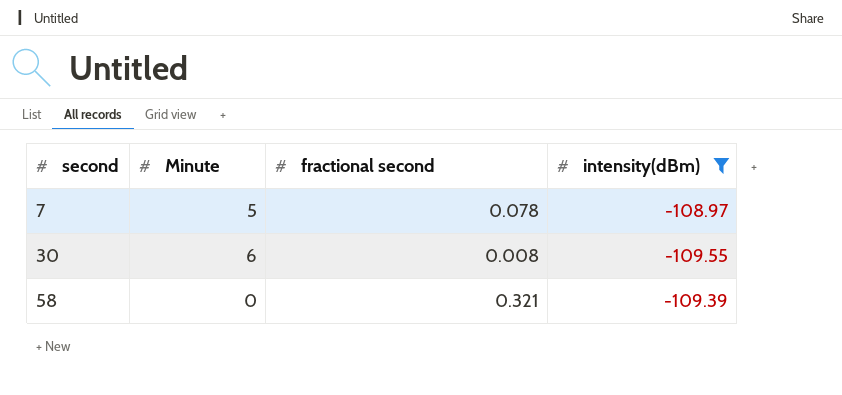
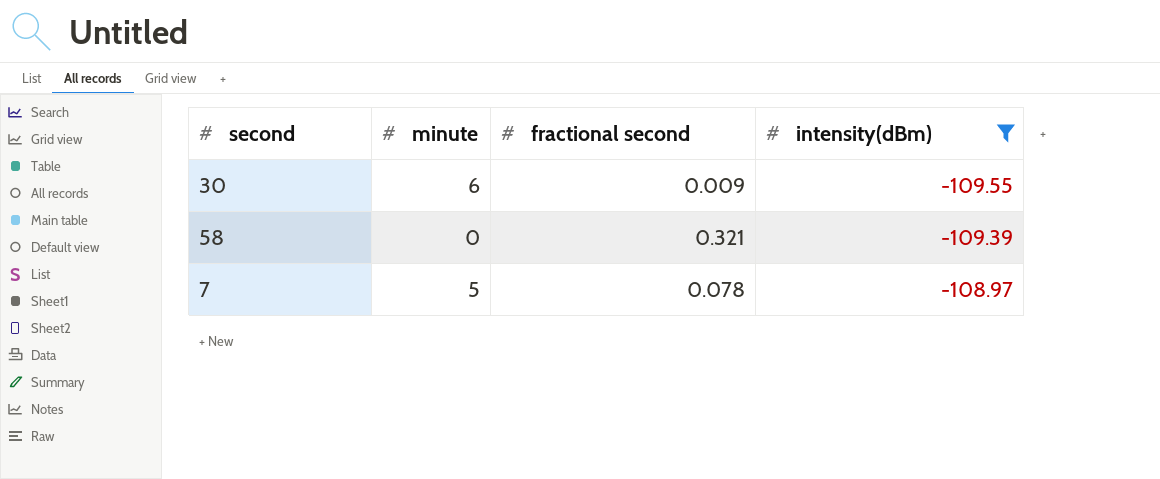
row order: second ascending -> intensity(dBm) ascending
column name: Minute -> minute
30 | fractional second: 0.008 -> 0.009

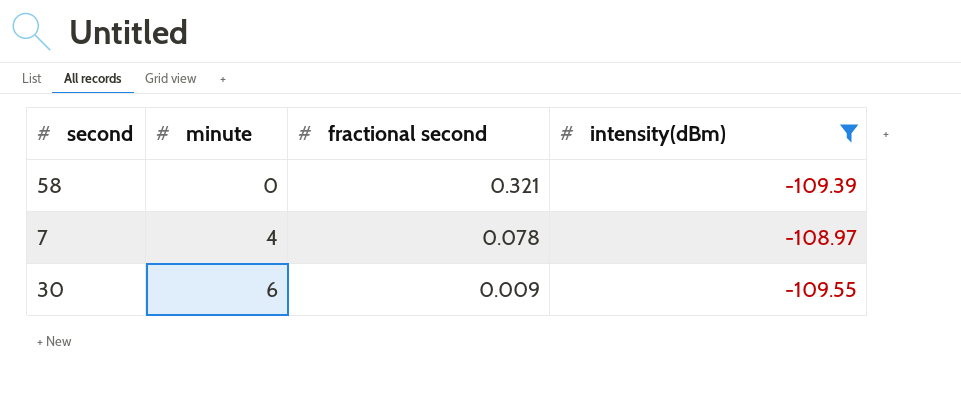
row order: intensity(dBm) ascending -> minute ascending
7 | minute: 5 -> 4

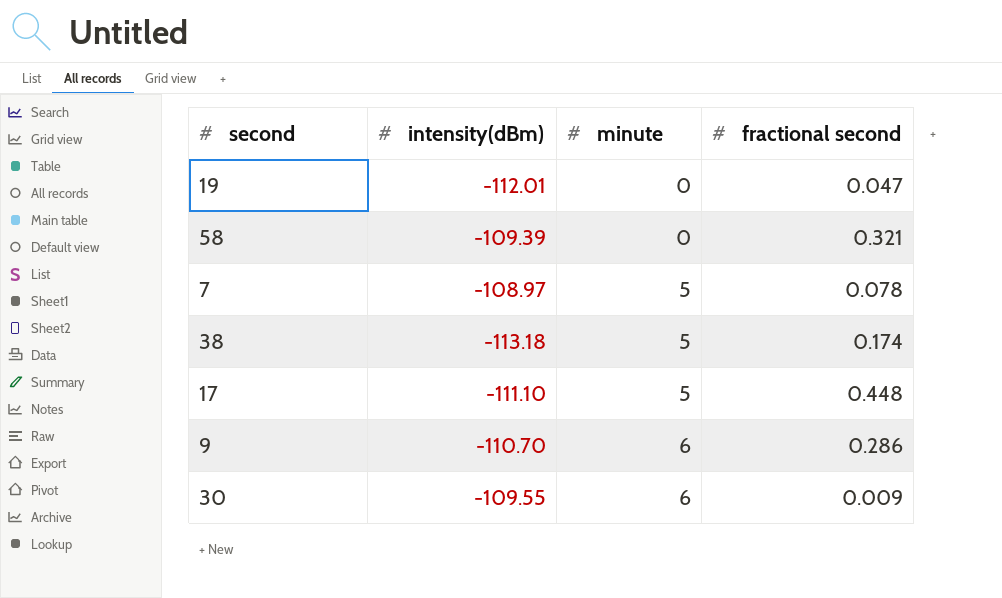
filter: intensity(dBm) >= -109.55 -> none
column intensity(dBm) | position: 4 -> 2
7 | minute: 4 -> 5

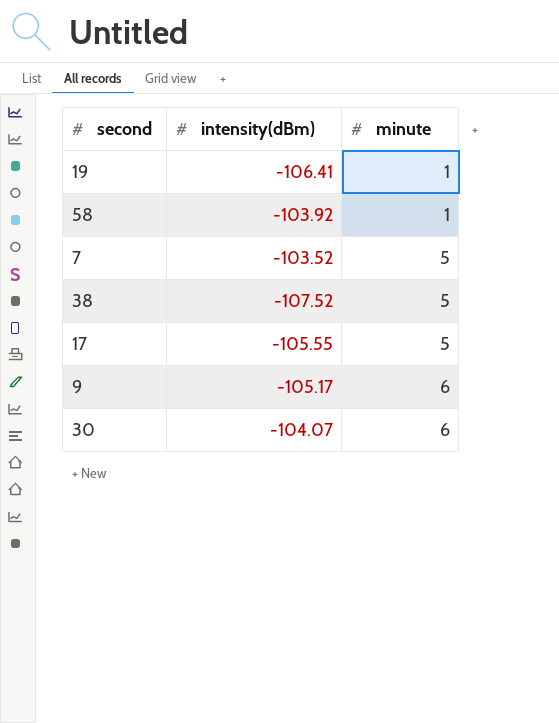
column fractional second | position: 4 -> none
19 | intensity(dBm): -112.01 -> -106.41
19 | minute: 0 -> 1
58 | intensity(dBm): -109.39 -> -103.92
58 | minute: 0 -> 1
7 | intensity(dBm): -108.97 -> -103.52
38 | intensity(dBm): -113.18 -> -107.52
17 | intensity(dBm): -111.10 -> -105.55
9 | intensity(dBm): -110.70 -> -105.17
30 | intensity(dBm): -109.55 -> -104.07

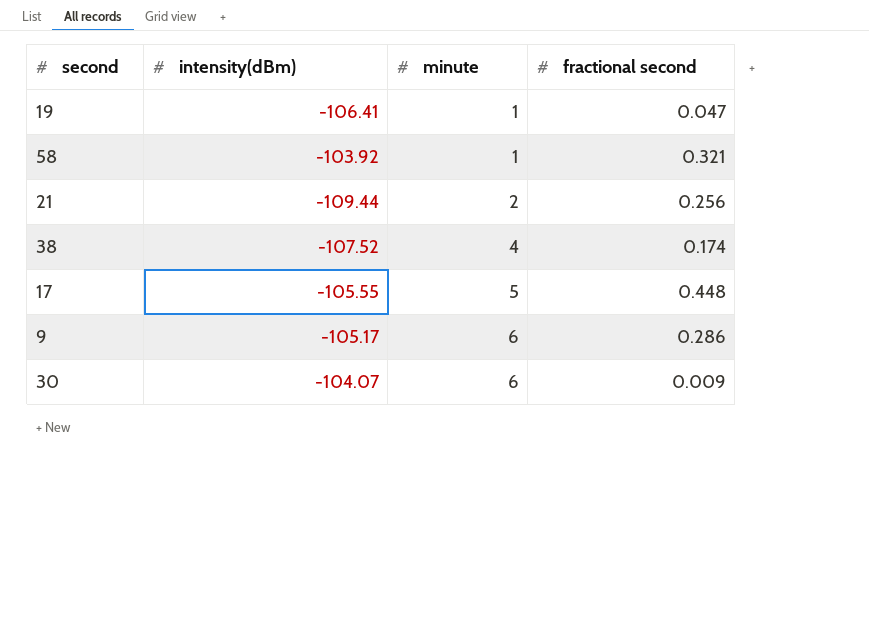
column fractional second | position: none -> 4
row 7: -103.52 | 5 -> none
row 21: none -> -109.44 | 2 | 0.256
38 | minute: 5 -> 4

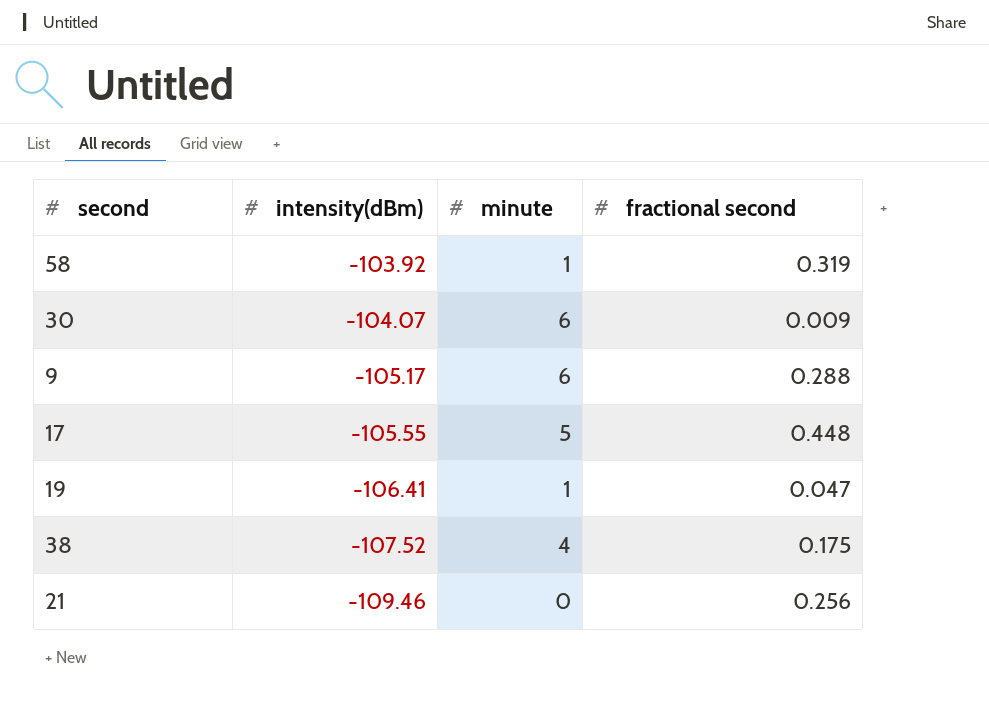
row order: minute ascending -> intensity(dBm) descending
58 | fractional second: 0.321 -> 0.319
9 | fractional second: 0.286 -> 0.288
38 | fractional second: 0.174 -> 0.175
21 | intensity(dBm): -109.44 -> -109.46
21 | minute: 2 -> 0

